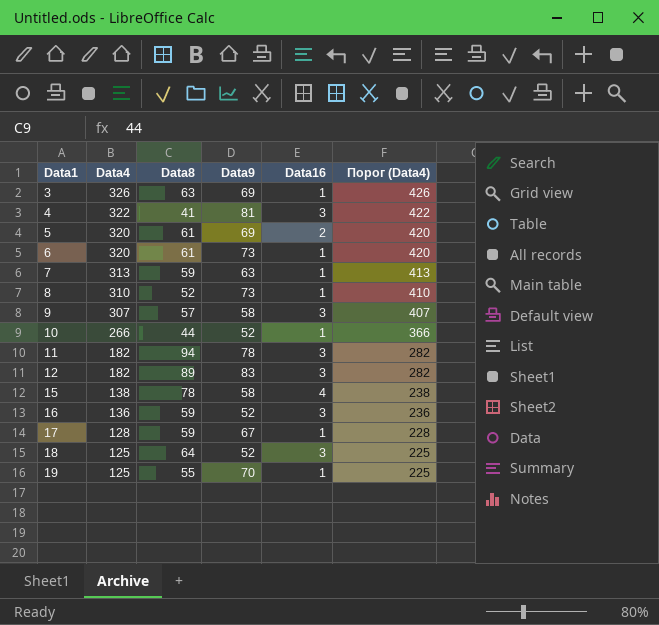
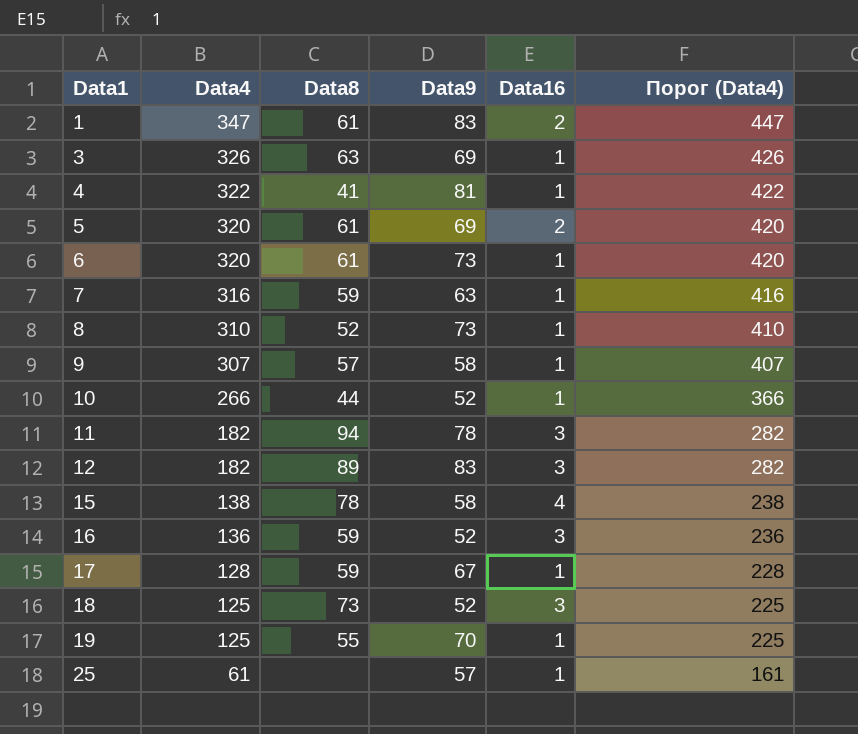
row 1: none -> 347 | 61 | 83 | 2 | 447
4 | Data16: 3 -> 1
7 | Data4: 313 -> 316
7 | Порог (Data4): 413 -> 416
9 | Data16: 3 -> 1
18 | Data8: 64 -> 73
row 25: none -> 61 | none | 57 | 1 | 161

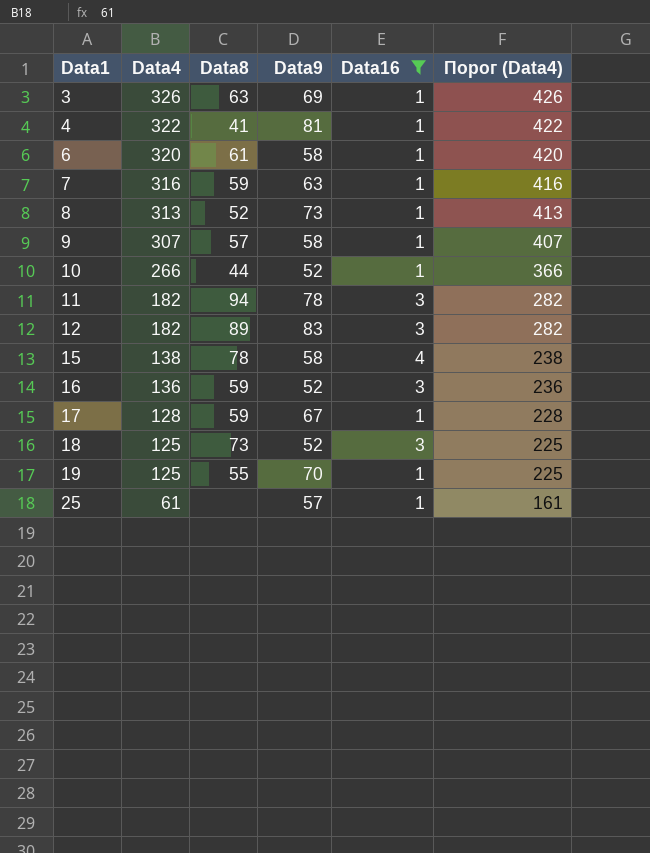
filter: none -> Data16 != 2
6 | Data9: 73 -> 58
8 | Data4: 310 -> 313
8 | Порог (Data4): 410 -> 413

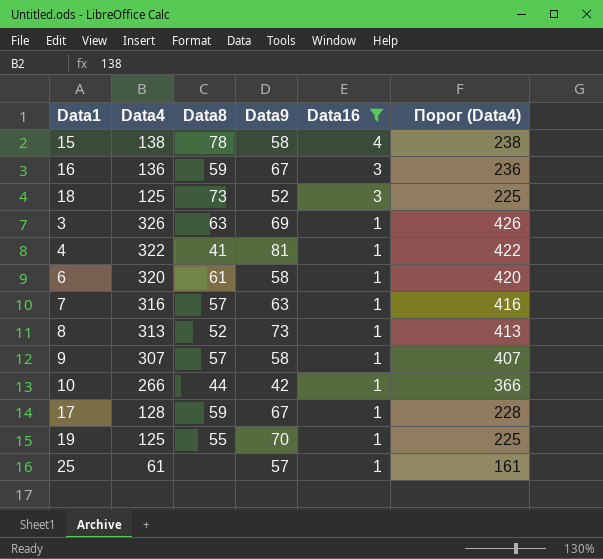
row order: Data1 ascending -> Data16 descending
row 11: 182 | 94 | 78 | 3 | 282 -> none
row 12: 182 | 89 | 83 | 3 | 282 -> none
16 | Data9: 52 -> 67
7 | Data8: 59 -> 57
10 | Data9: 52 -> 42

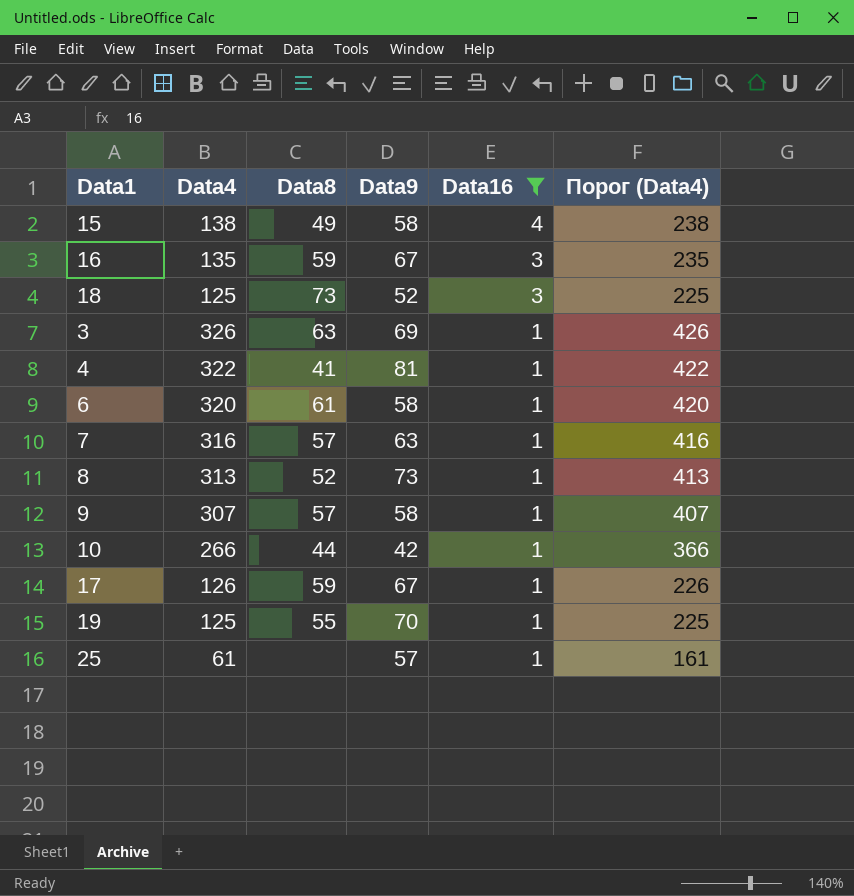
15 | Data8: 78 -> 49
16 | Data4: 136 -> 135
16 | Порог (Data4): 236 -> 235
17 | Data4: 128 -> 126
17 | Порог (Data4): 228 -> 226

